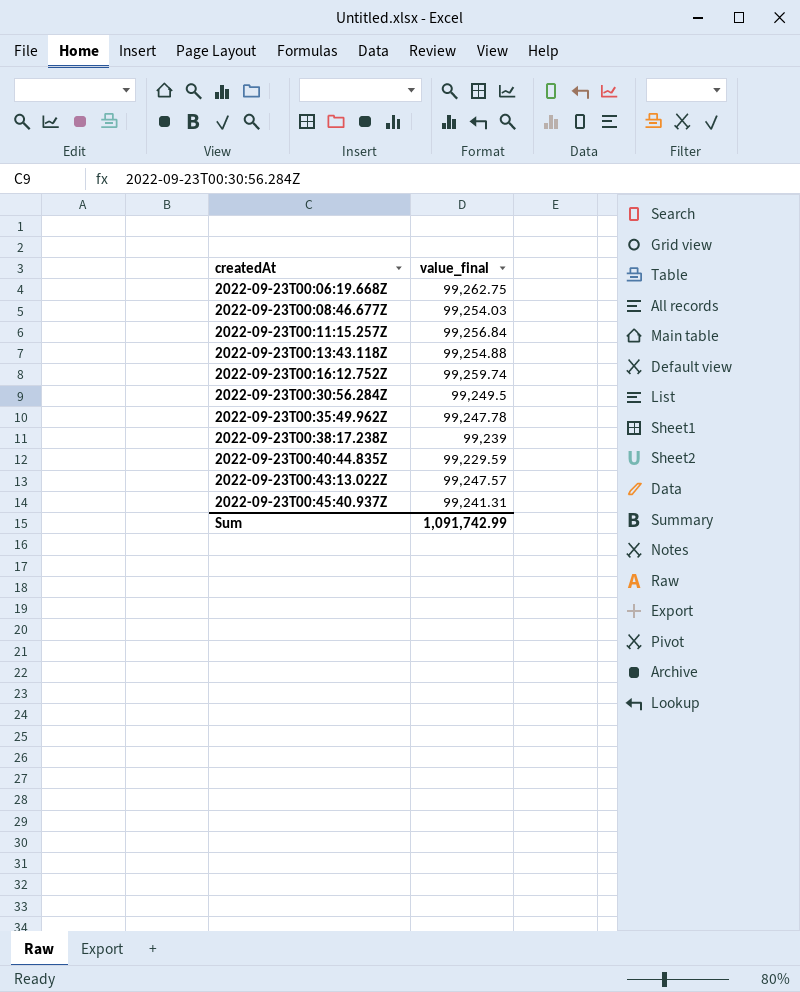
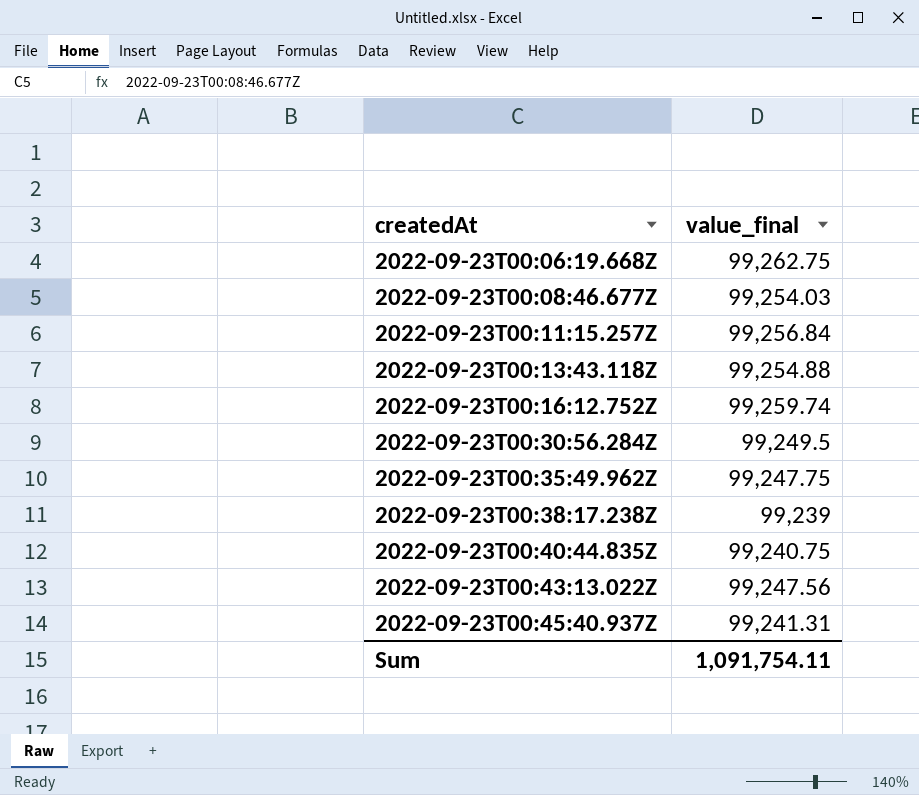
2022-09-23T00:35:49.962Z | value_final: 99,247.78 -> 99,247.75
2022-09-23T00:40:44.835Z | value_final: 99,229.59 -> 99,240.75
2022-09-23T00:43:13.022Z | value_final: 99,247.57 -> 99,247.56
Sum | value_final: 1,091,742.99 -> 1,091,754.11

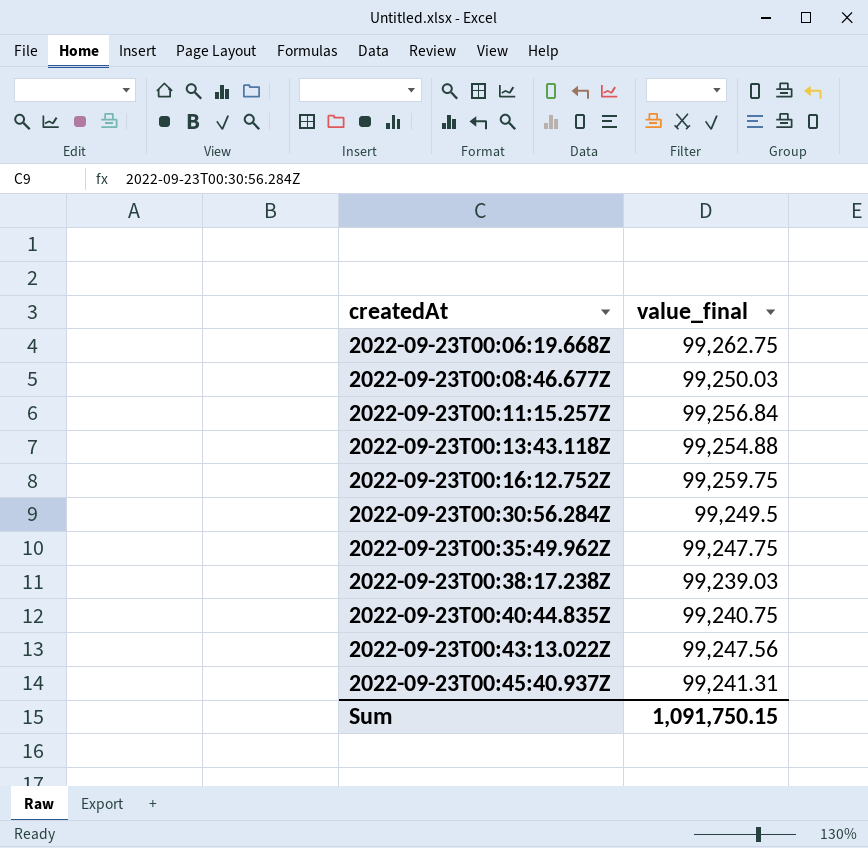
2022-09-23T00:08:46.677Z | value_final: 99,254.03 -> 99,250.03
2022-09-23T00:16:12.752Z | value_final: 99,259.74 -> 99,259.75
2022-09-23T00:38:17.238Z | value_final: 99,239 -> 99,239.03
Sum | value_final: 1,091,754.11 -> 1,091,750.15

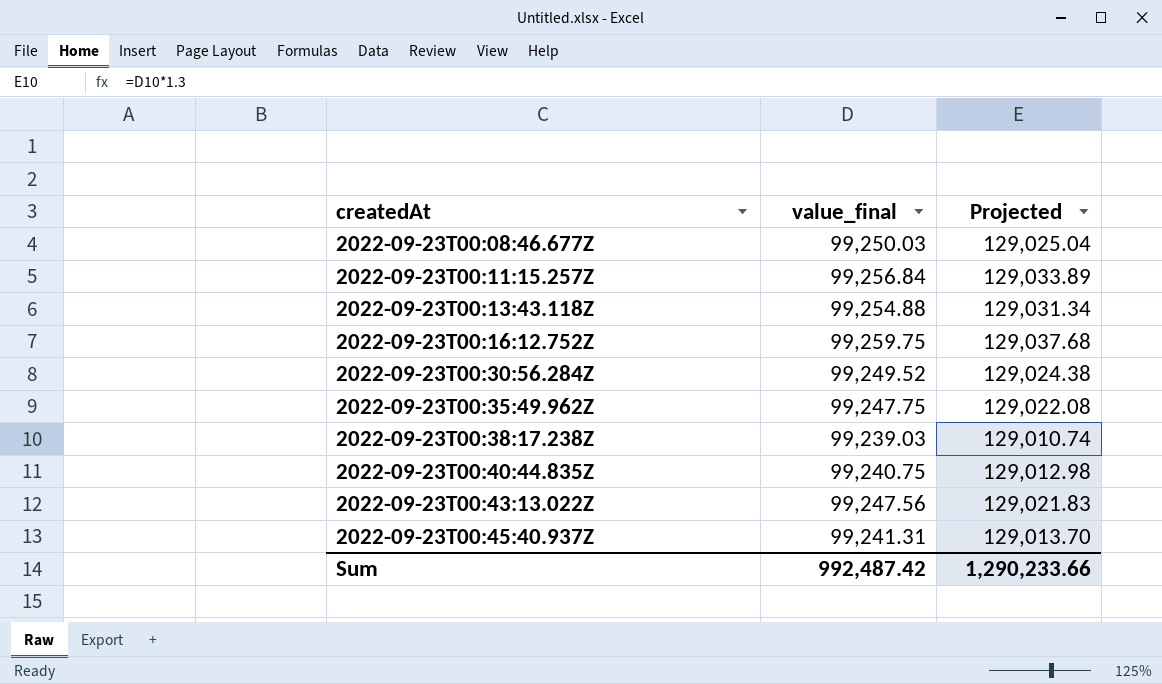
column Projected | formula: none -> [value_final] * 1.3
row 2022-09-23T00:06:19.668Z: 99,262.75 -> none
2022-09-23T00:30:56.284Z | value_final: 99,249.5 -> 99,249.52
Sum | value_final: 1,091,750.15 -> 992,487.42

